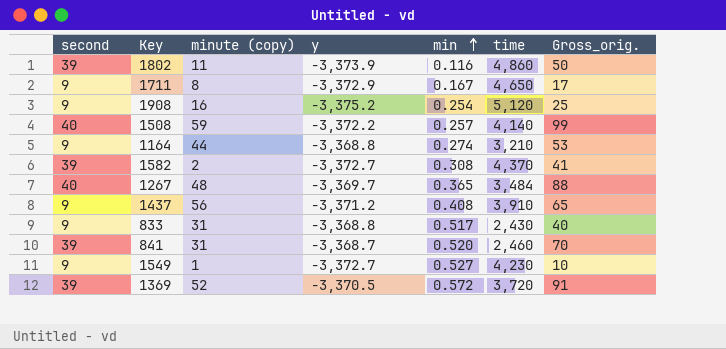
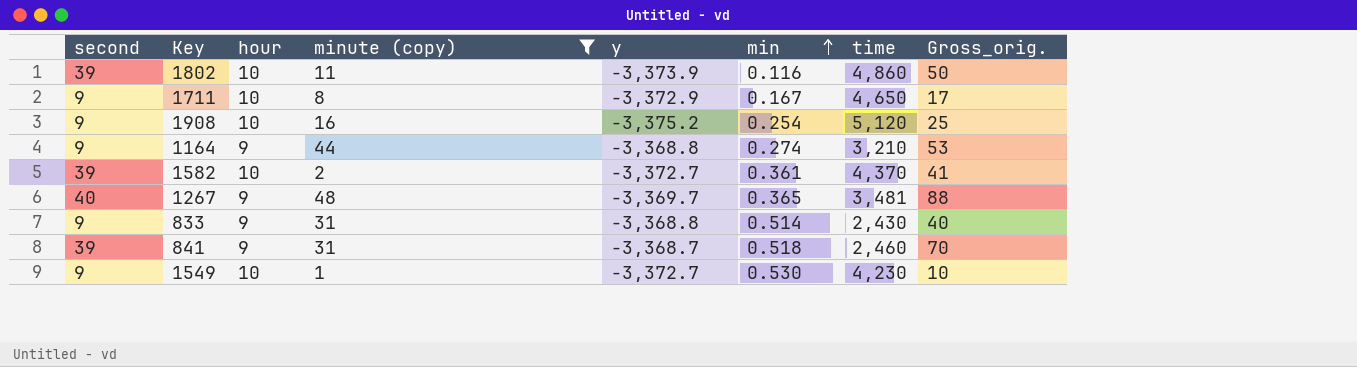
filter: none -> minute (copy) <= 48
column hour | position: none -> 3
1582 | min: 0.308 -> 0.361
1267 | time: 3,484 -> 3,481
833 | min: 0.517 -> 0.514
841 | min: 0.520 -> 0.518
1549 | min: 0.527 -> 0.530

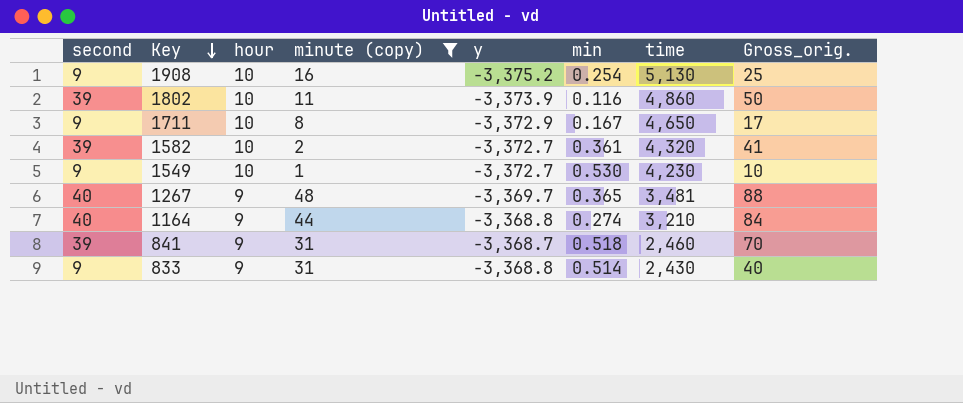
row order: min ascending -> Key descending
1908 | time: 5,120 -> 5,130
1582 | time: 4,370 -> 4,320
1164 | second: 9 -> 40
1164 | Gross_orig.: 53 -> 84

